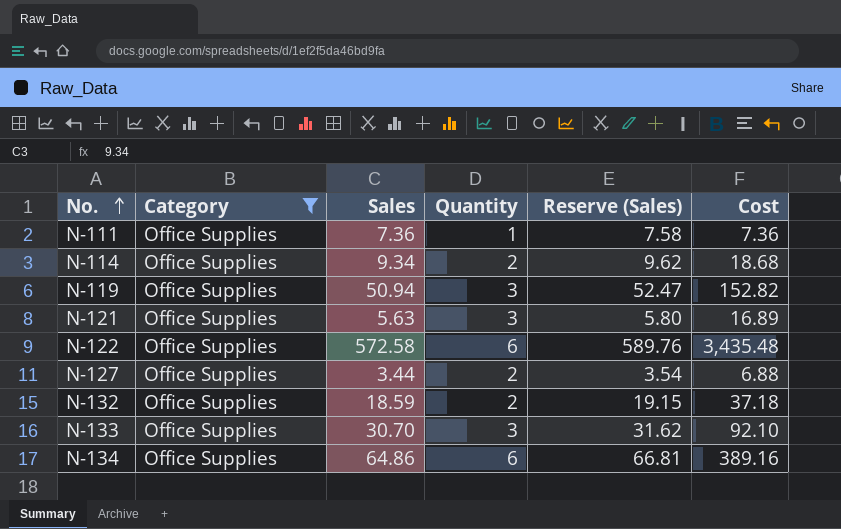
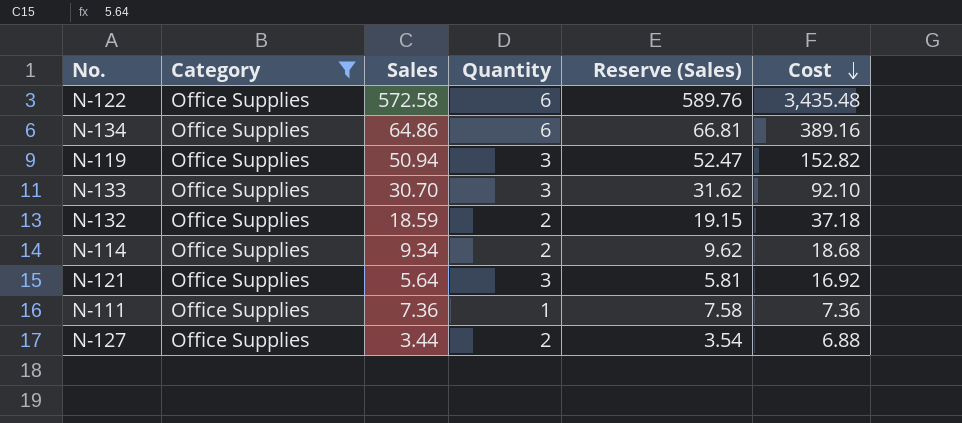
row order: No. ascending -> Cost descending
N-121 | Sales: 5.63 -> 5.64
N-121 | Reserve (Sales): 5.80 -> 5.81
N-121 | Cost: 16.89 -> 16.92

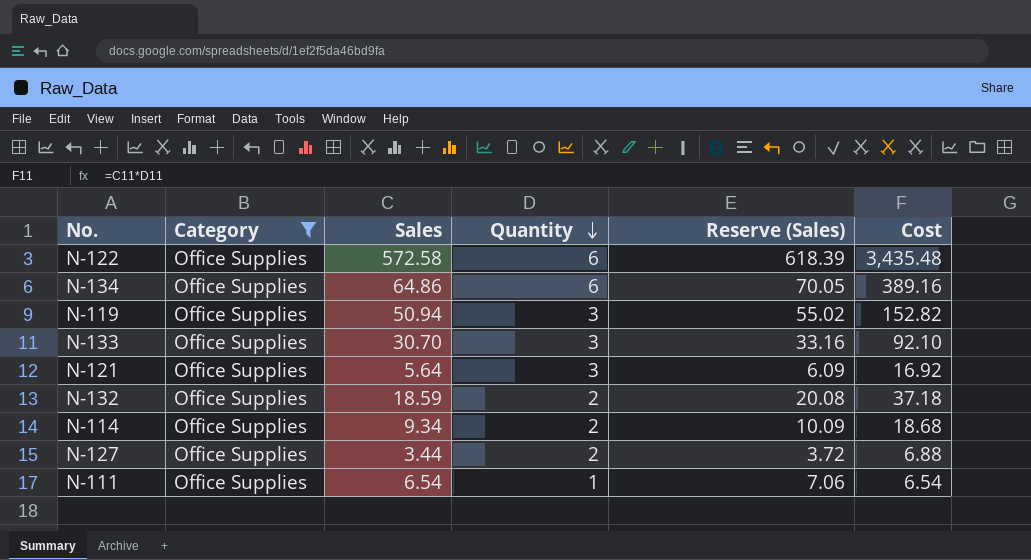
row order: Cost descending -> Quantity descending
column Reserve (Sales) | formula: [Sales] * 1.03 -> [Sales] * 1.08
N-111 | Sales: 7.36 -> 6.54
N-111 | Cost: 7.36 -> 6.54

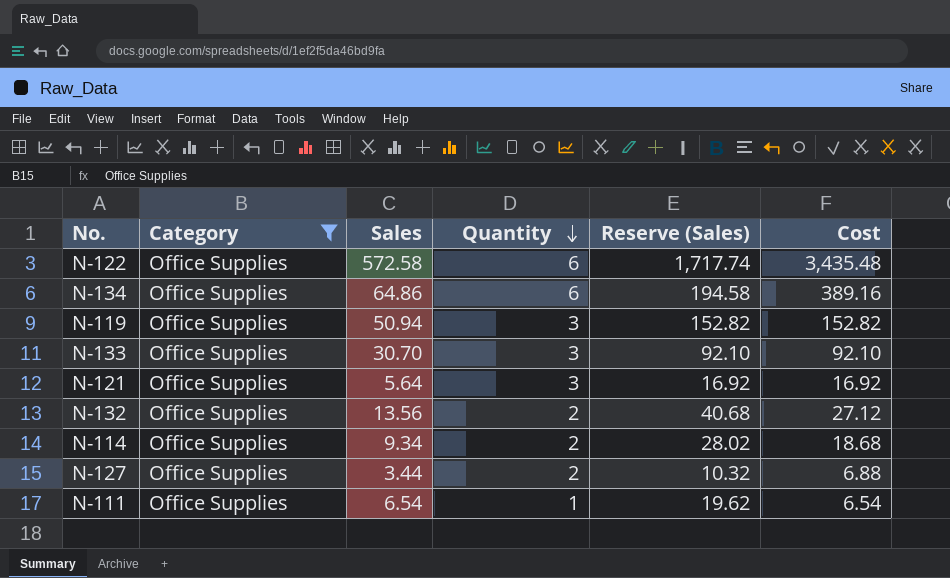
column Reserve (Sales) | formula: [Sales] * 1.08 -> [Sales] * 3
N-132 | Sales: 18.59 -> 13.56
N-132 | Cost: 37.18 -> 27.12

